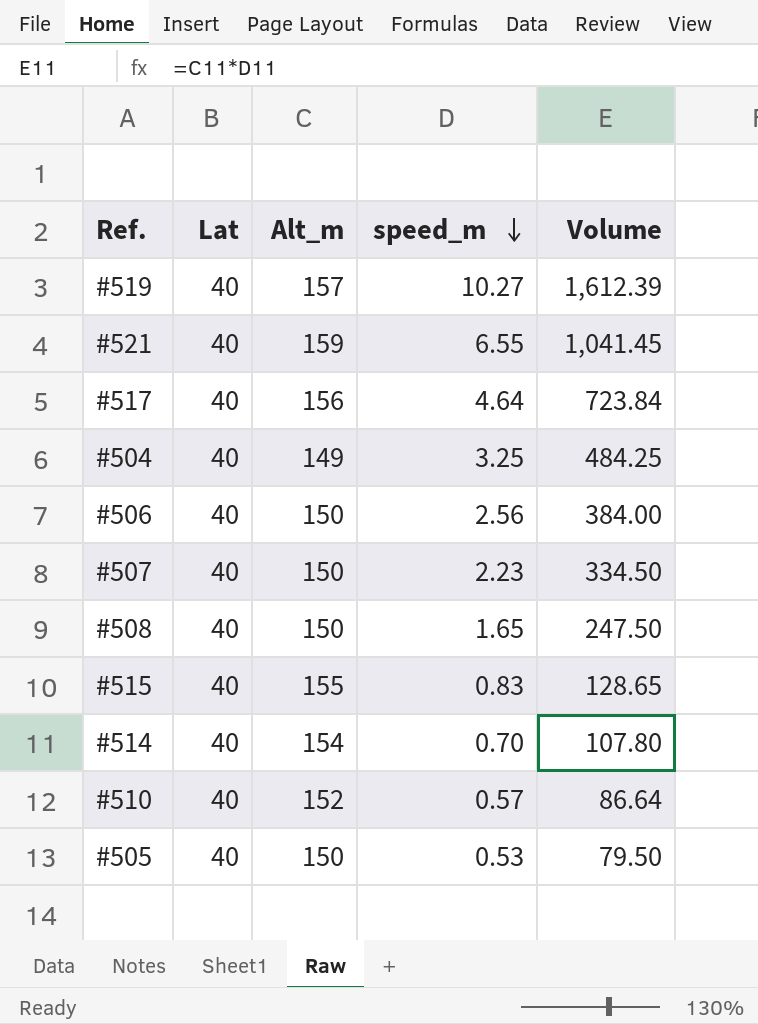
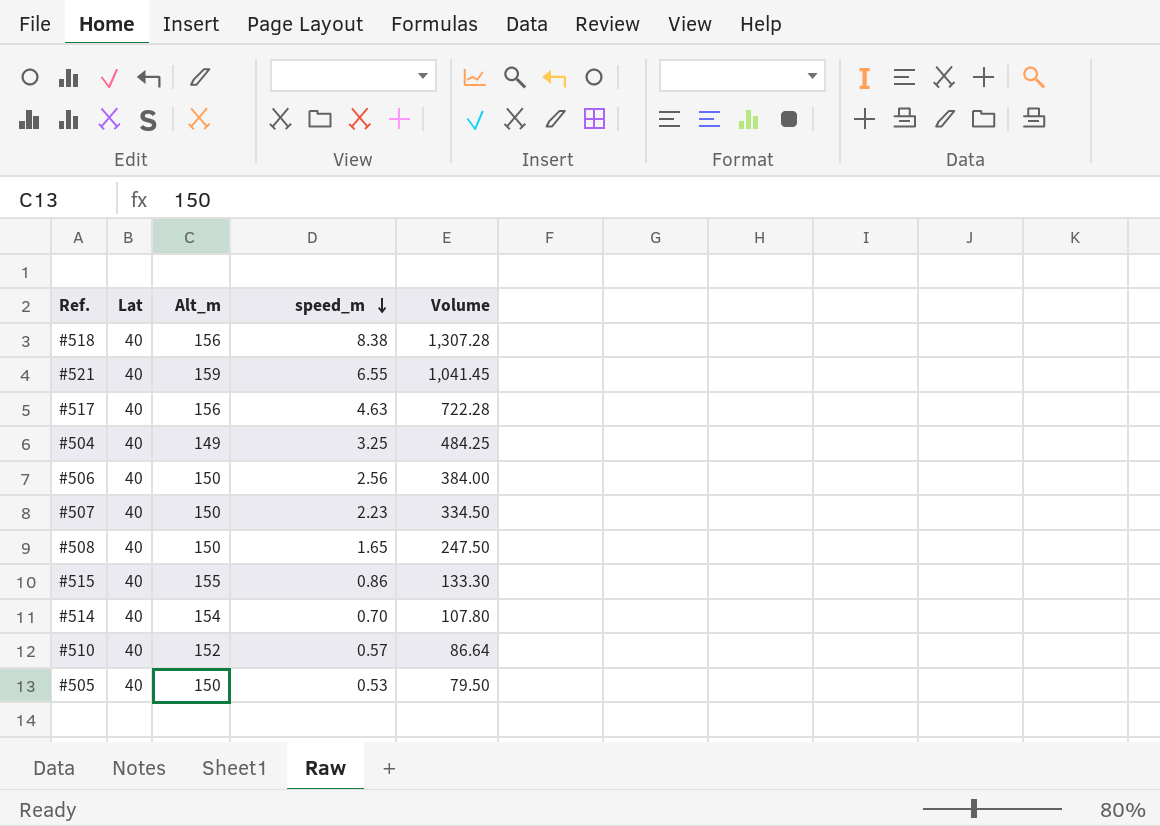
row #519: 40 | 157 | 10.27 | 1,612.39 -> none
row #518: none -> 40 | 156 | 8.38 | 1,307.28
#517 | speed_m: 4.64 -> 4.63
#517 | Volume: 723.84 -> 722.28
#515 | speed_m: 0.83 -> 0.86
#515 | Volume: 128.65 -> 133.30

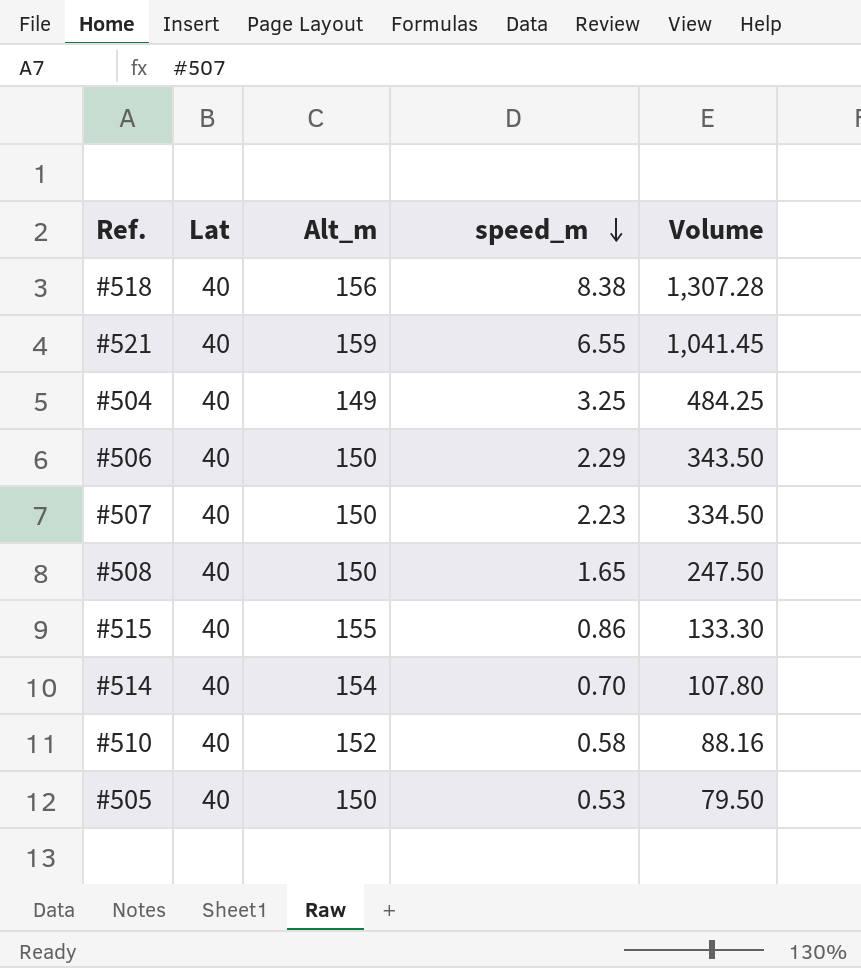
row #517: 40 | 156 | 4.63 | 722.28 -> none
#506 | speed_m: 2.56 -> 2.29
#506 | Volume: 384.00 -> 343.50
#510 | speed_m: 0.57 -> 0.58
#510 | Volume: 86.64 -> 88.16

